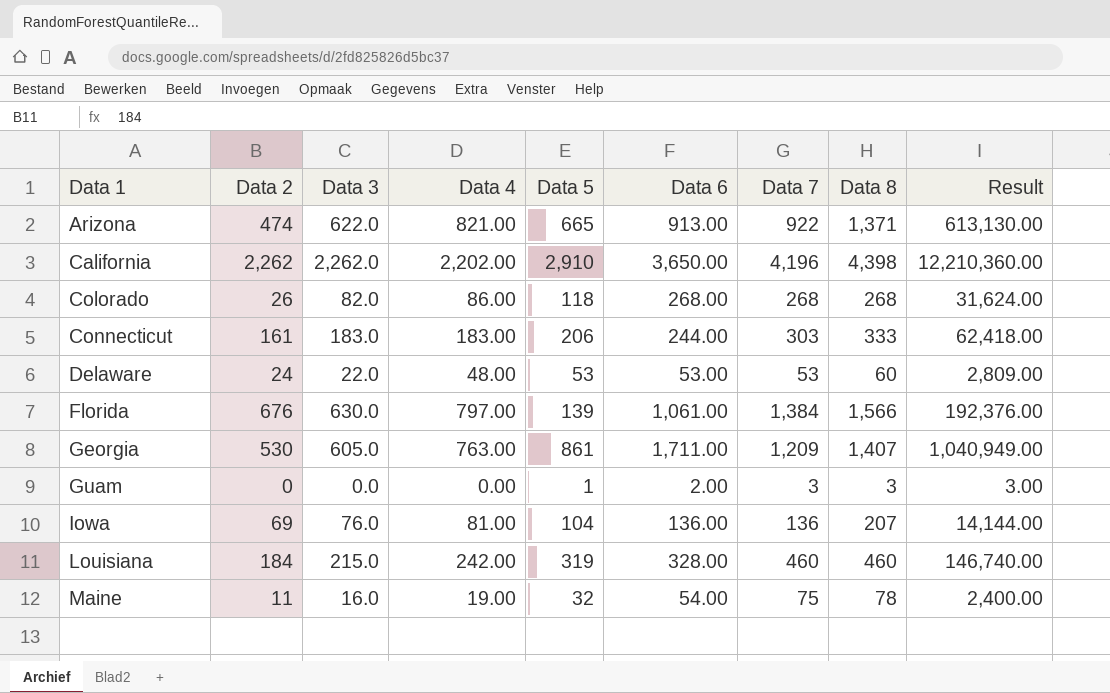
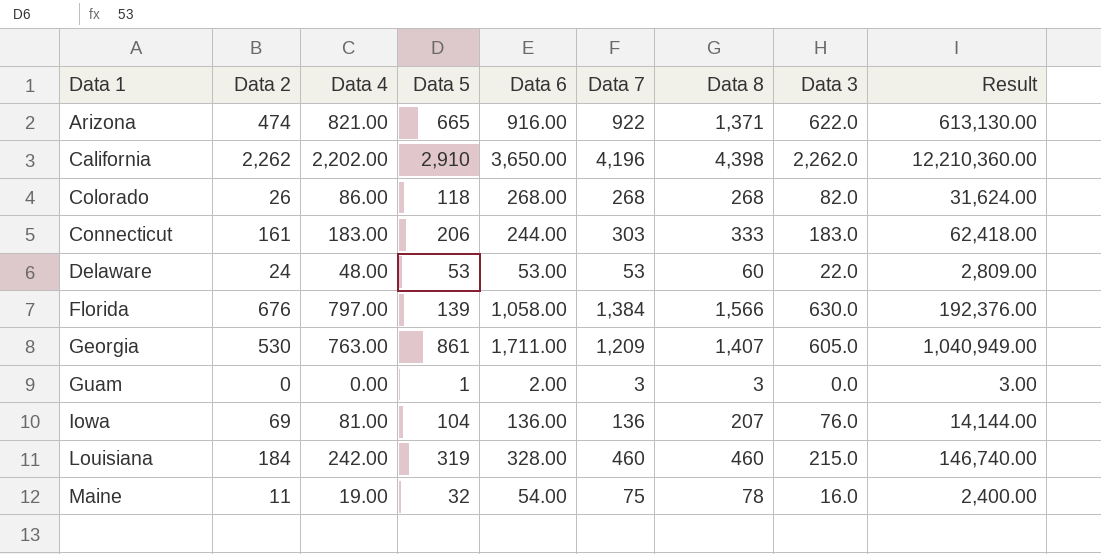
column Data 3 | position: 3 -> 8
Arizona | Data 6: 913.00 -> 916.00
Florida | Data 6: 1,061.00 -> 1,058.00

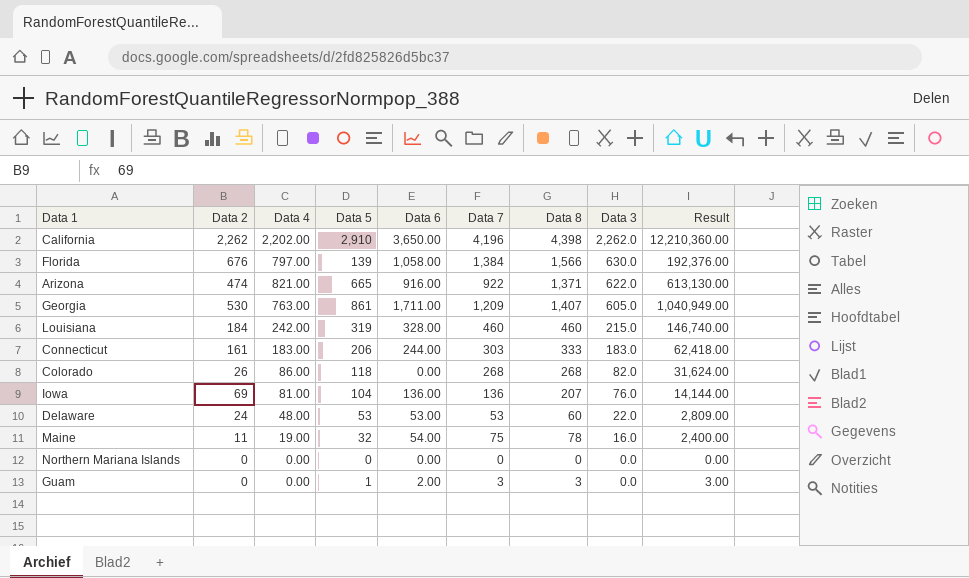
row order: Data 1 ascending -> Data 3 descending
Colorado | Data 6: 268.00 -> 0.00
row Northern Mariana Islands: none -> 0 | 0.00 | 0 | 0.00 | 0 | 0 | 0.0 | 0.00

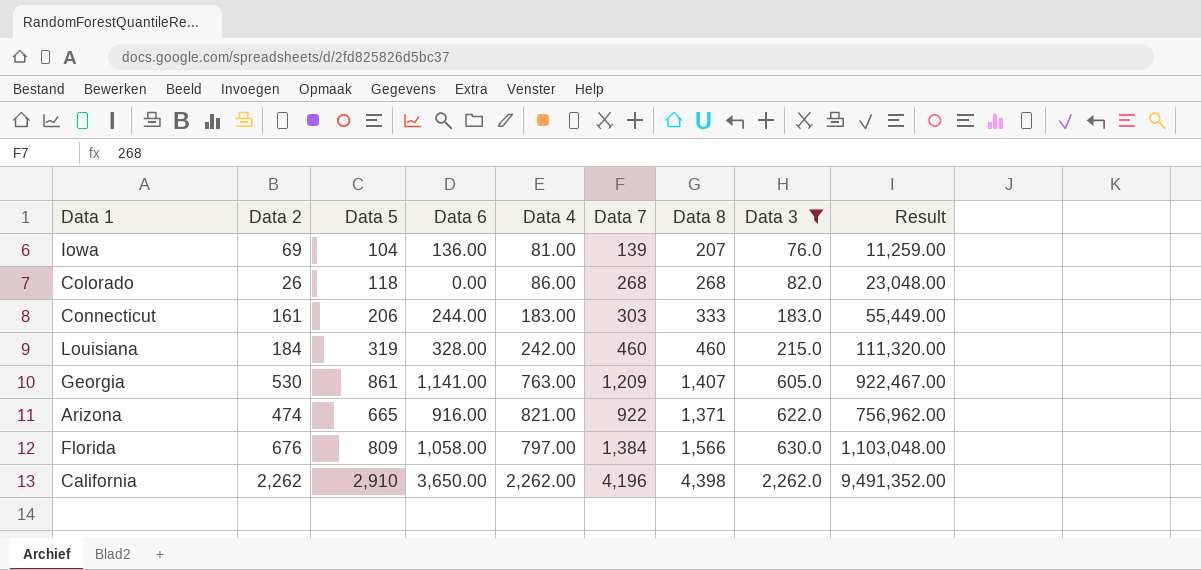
filter: none -> Data 3 >= 76.0
row order: Data 3 descending -> Data 3 ascending
column Data 4 | position: 3 -> 5
column Result | formula: [Data 5] * [Data 7] -> [Data 4] * [Data 7]
Iowa | Data 7: 136 -> 139
Georgia | Data 6: 1,711.00 -> 1,141.00
Florida | Data 5: 139 -> 809
California | Data 4: 2,202.00 -> 2,262.00

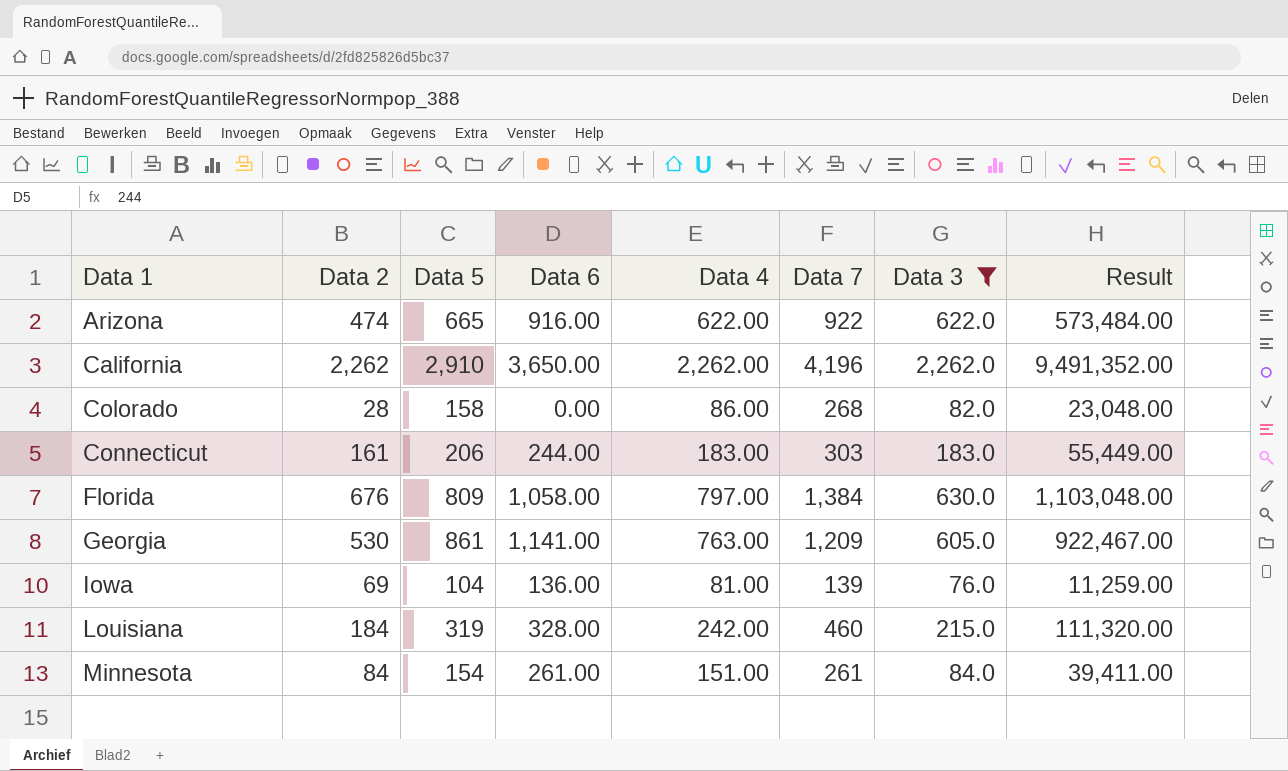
row order: Data 3 ascending -> Data 1 ascending
column Data 8 | position: 7 -> none
Arizona | Data 4: 821.00 -> 622.00
Arizona | Result: 756,962.00 -> 573,484.00
Colorado | Data 2: 26 -> 28
Colorado | Data 5: 118 -> 158
row Minnesota: none -> 84 | 154 | 261.00 | 151.00 | 261 | 84.0 | 39,411.00

